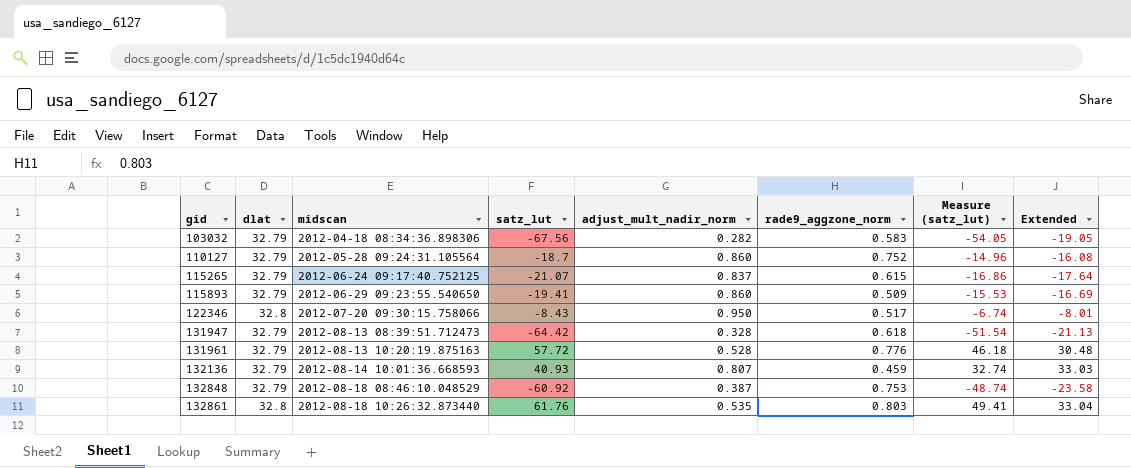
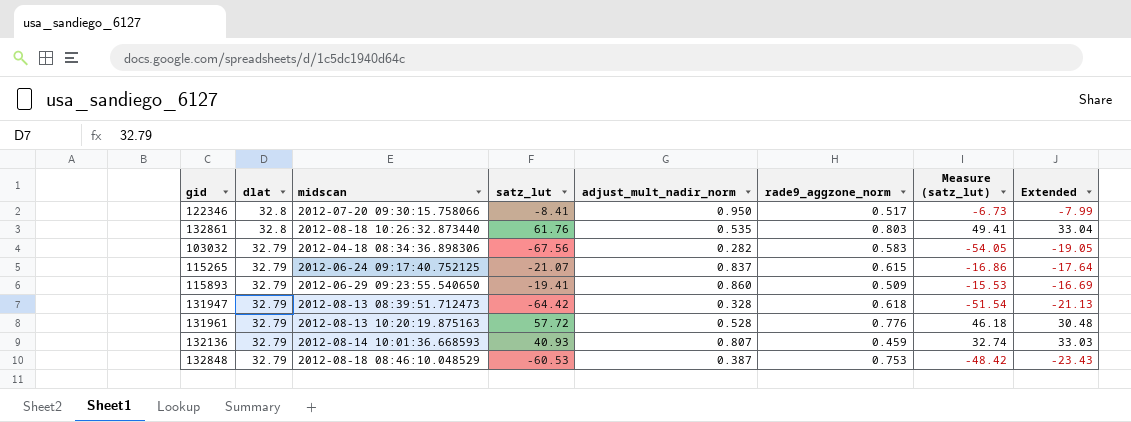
row order: gid ascending -> dlat descending
row 110127: 32.79 | 2012-05-28 09:24:31.105564 | -18.7 | 0.860 | 0.752 | -14.96 | -16.08 -> none
122346 | satz_lut: -8.43 -> -8.41
122346 | Measure (satz_lut): -6.74 -> -6.73
122346 | Extended: -8.01 -> -7.99
132848 | satz_lut: -60.92 -> -60.53
132848 | Measure (satz_lut): -48.74 -> -48.42
132848 | Extended: -23.58 -> -23.43

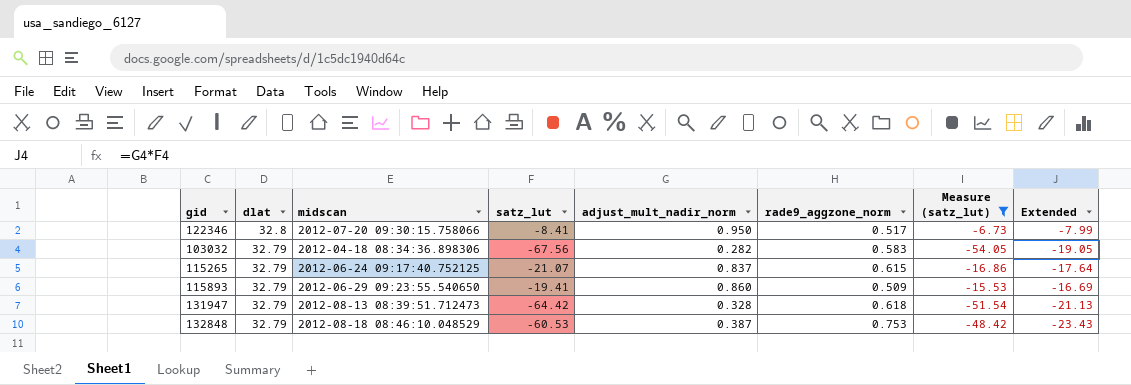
filter: none -> Measure (satz_lut) <= -6.73

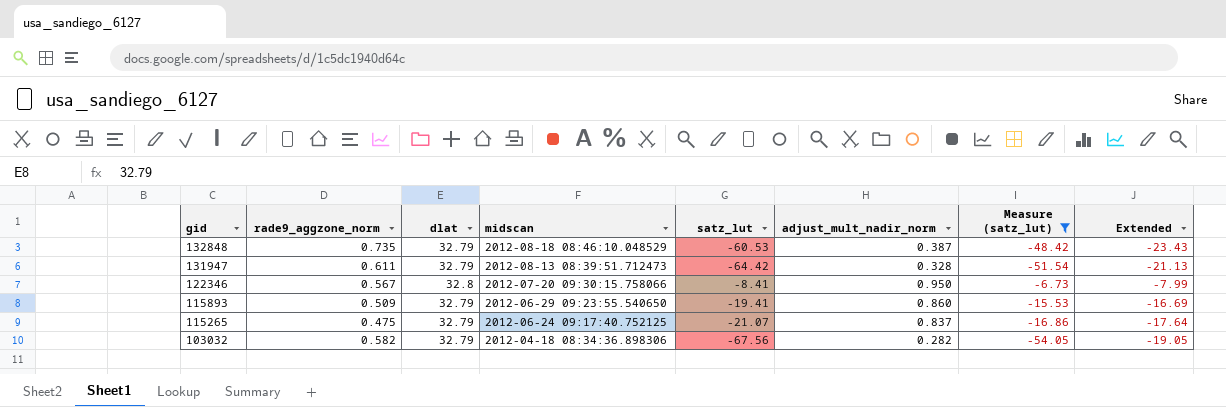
row order: dlat descending -> gid descending
column rade9_aggzone_norm | position: 6 -> 2
132848 | rade9_aggzone_norm: 0.753 -> 0.735
131947 | rade9_aggzone_norm: 0.618 -> 0.611
122346 | rade9_aggzone_norm: 0.517 -> 0.567
115265 | rade9_aggzone_norm: 0.615 -> 0.475
103032 | rade9_aggzone_norm: 0.583 -> 0.582

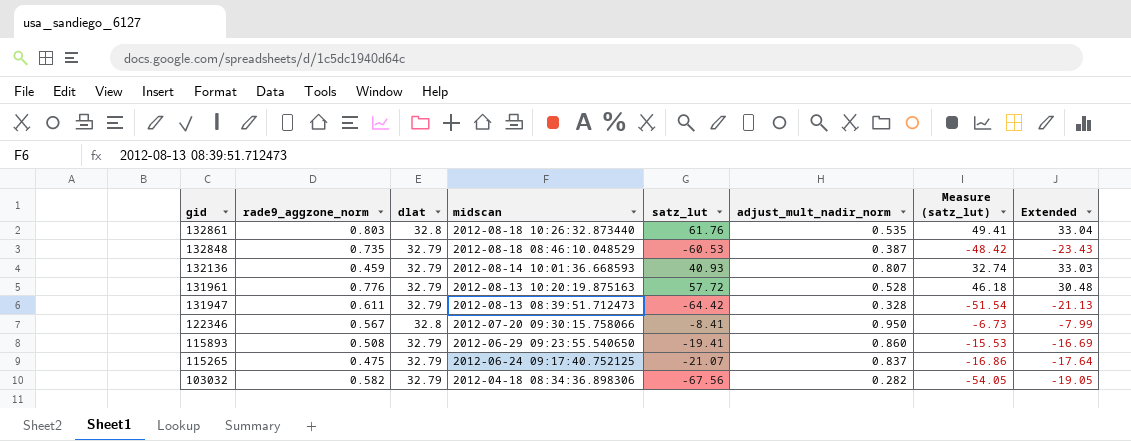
filter: Measure (satz_lut) <= -6.73 -> none
115893 | rade9_aggzone_norm: 0.509 -> 0.508

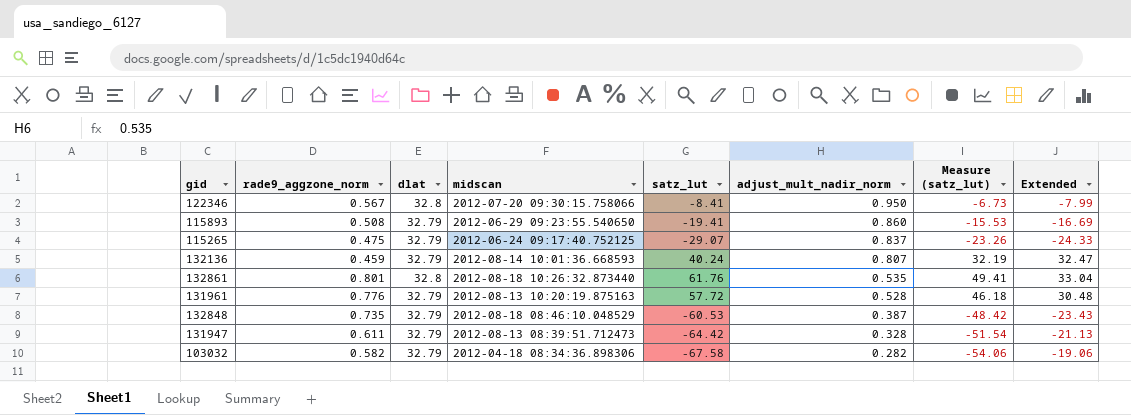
row order: gid descending -> adjust_mult_nadir_norm descending
115265 | satz_lut: -21.07 -> -29.07
115265 | Measure (satz_lut): -16.86 -> -23.26
115265 | Extended: -17.64 -> -24.33
132136 | satz_lut: 40.93 -> 40.24
132136 | Measure (satz_lut): 32.74 -> 32.19
132136 | Extended: 33.03 -> 32.47
132861 | rade9_aggzone_norm: 0.803 -> 0.801
103032 | satz_lut: -67.56 -> -67.58
103032 | Measure (satz_lut): -54.05 -> -54.06
103032 | Extended: -19.05 -> -19.06

